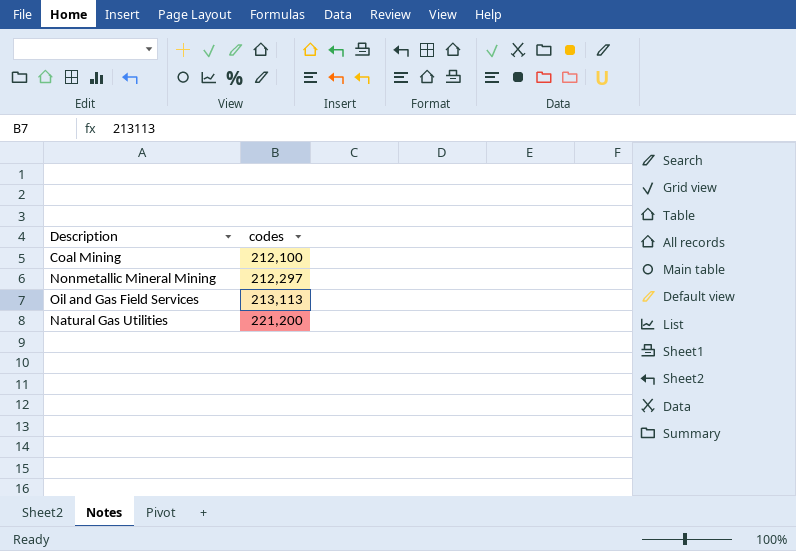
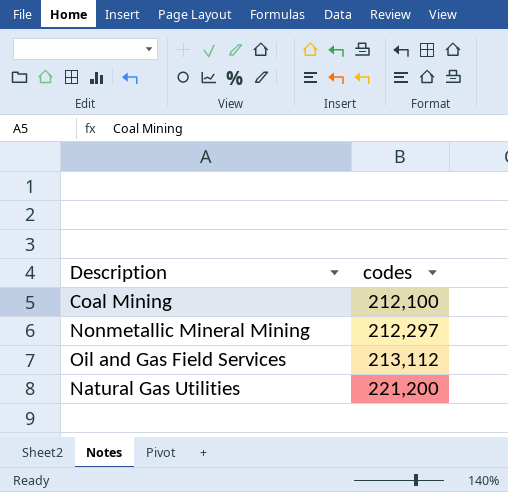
Oil and Gas Field Services | codes: 213,113 -> 213,112

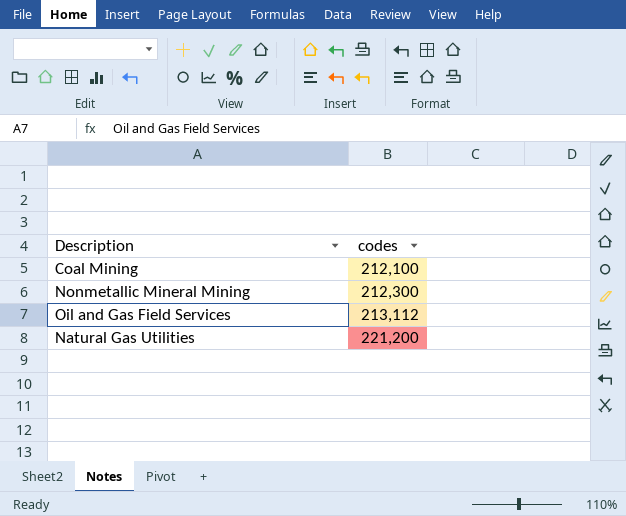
Nonmetallic Mineral Mining | codes: 212,297 -> 212,300

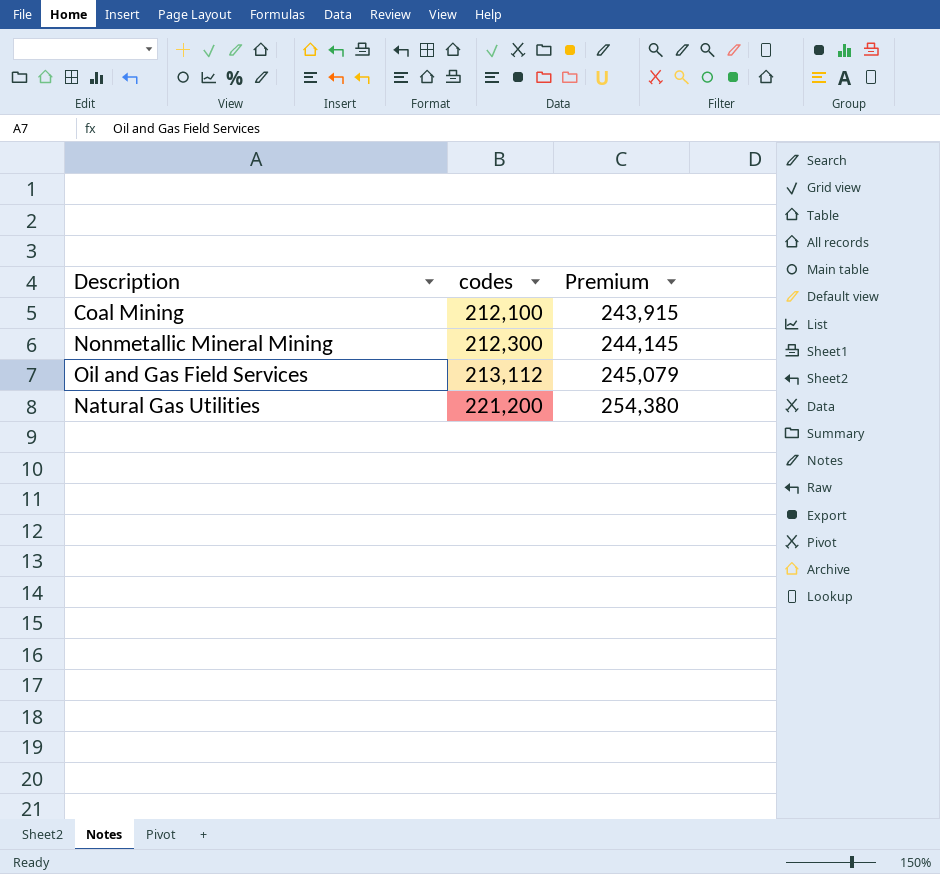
column Premium | formula: none -> [codes] * 1.15

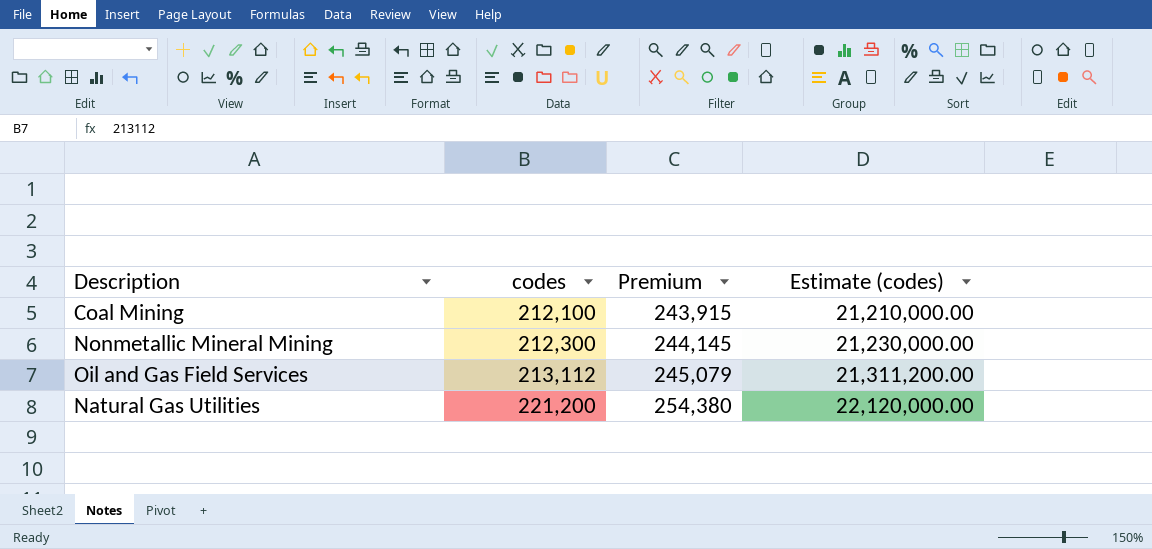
column Estimate (codes) | formula: none -> [codes] * 100

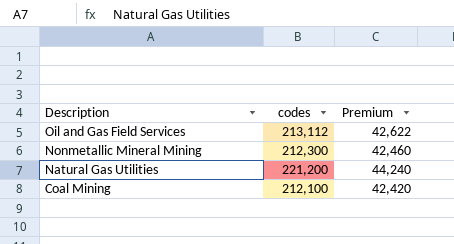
row order: codes ascending -> Description descending
column Estimate (codes) | formula: [codes] * 100 -> none
column Premium | formula: [codes] * 1.15 -> [codes] * 0.2

